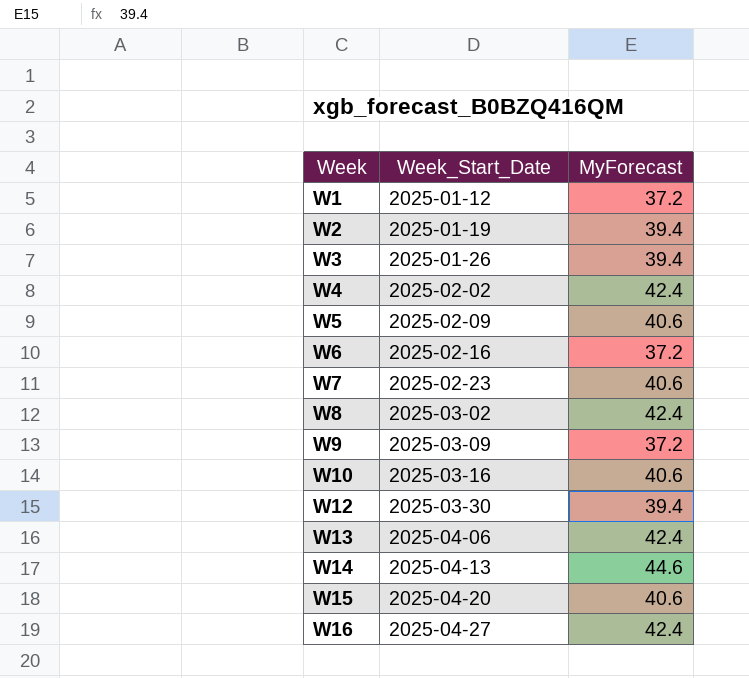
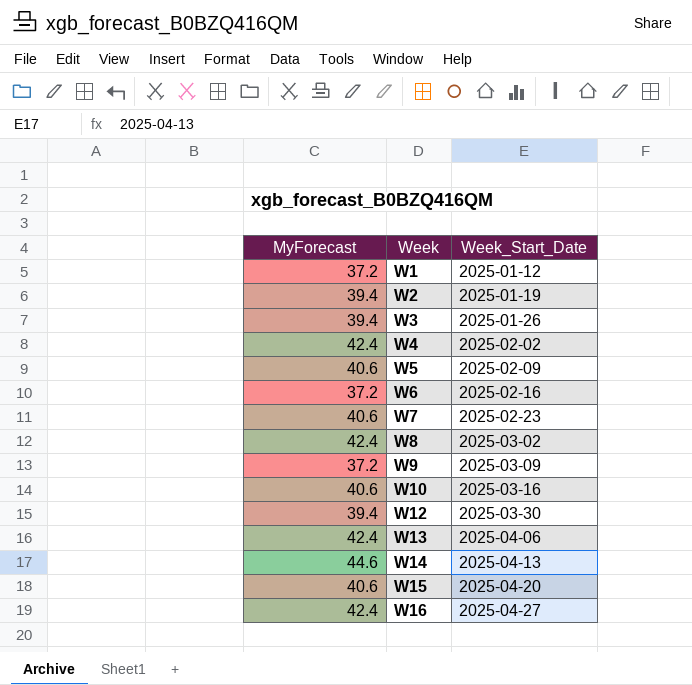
column MyForecast | position: 3 -> 1

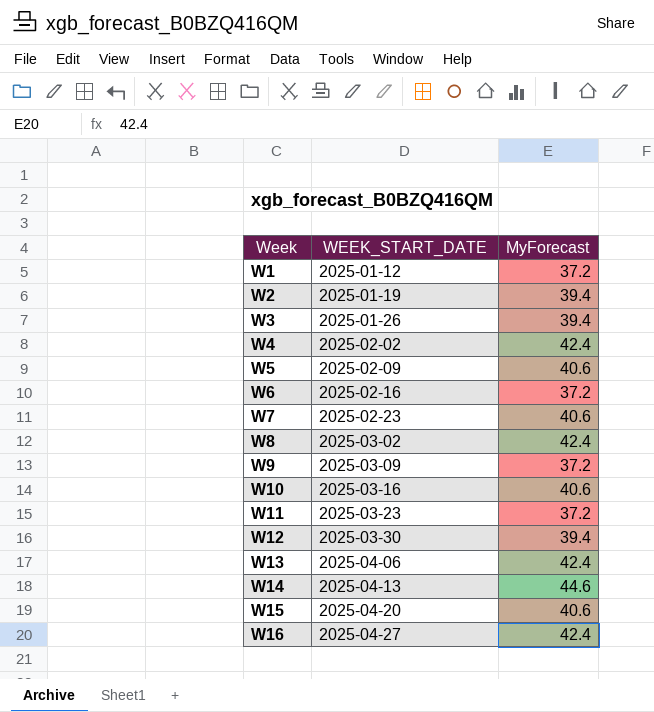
column name: Week_Start_Date -> WEEK_START_DATE
column MyForecast | position: 1 -> 3
row W11: none -> 2025-03-23 | 37.2

